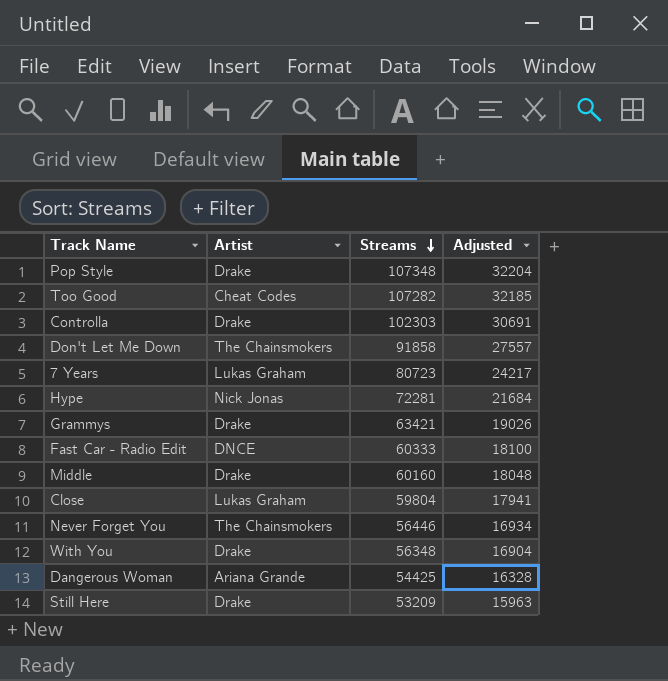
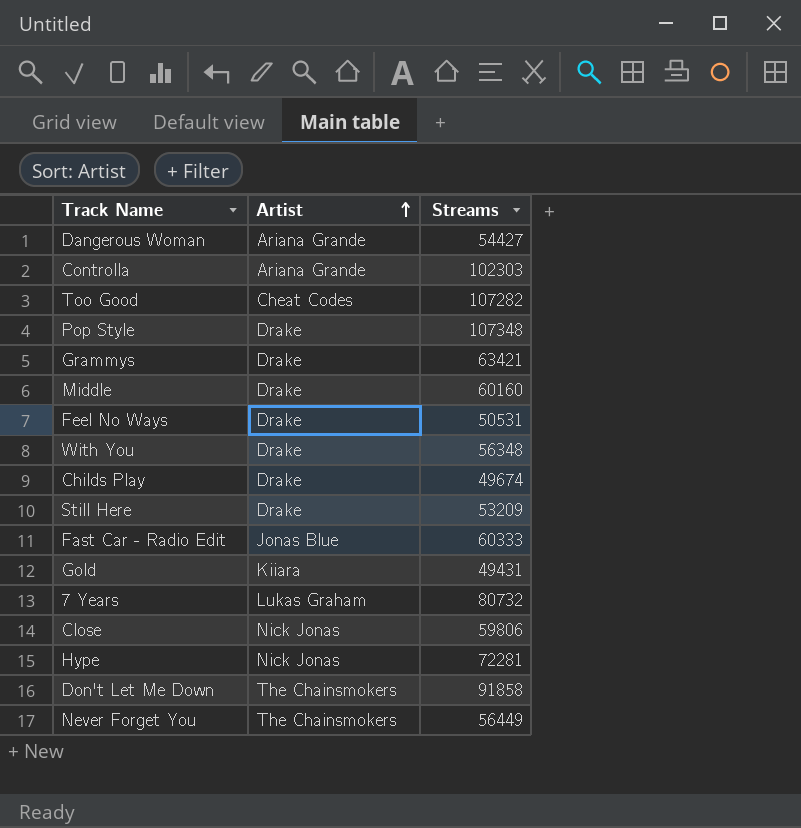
row order: Streams descending -> Artist ascending
column Adjusted | formula: [Streams] * 0.3 -> none
Dangerous Woman | Streams: 54425 -> 54427
Controlla | Artist: Drake -> Ariana Grande
row Feel No Ways: none -> Drake | 50531
row Childs Play: none -> Drake | 49674
Fast Car - Radio Edit | Artist: DNCE -> Jonas Blue
row Gold: none -> Kiiara | 49431
7 Years | Streams: 80723 -> 80732
Close | Artist: Lukas Graham -> Nick Jonas
Close | Streams: 59804 -> 59806
Never Forget You | Streams: 56446 -> 56449

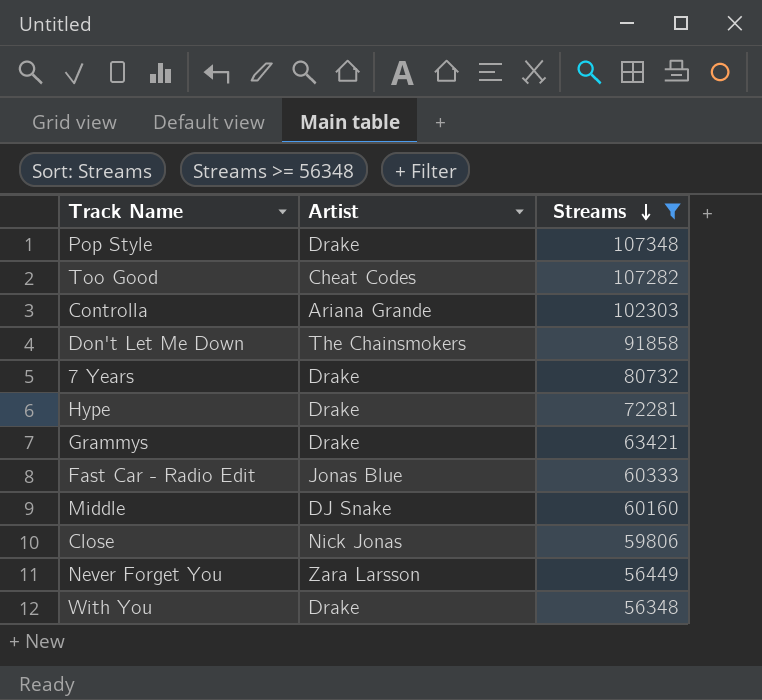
filter: none -> Streams >= 56348
row order: Artist ascending -> Streams descending
7 Years | Artist: Lukas Graham -> Drake
Hype | Artist: Nick Jonas -> Drake
Middle | Artist: Drake -> DJ Snake
Never Forget You | Artist: The Chainsmokers -> Zara Larsson

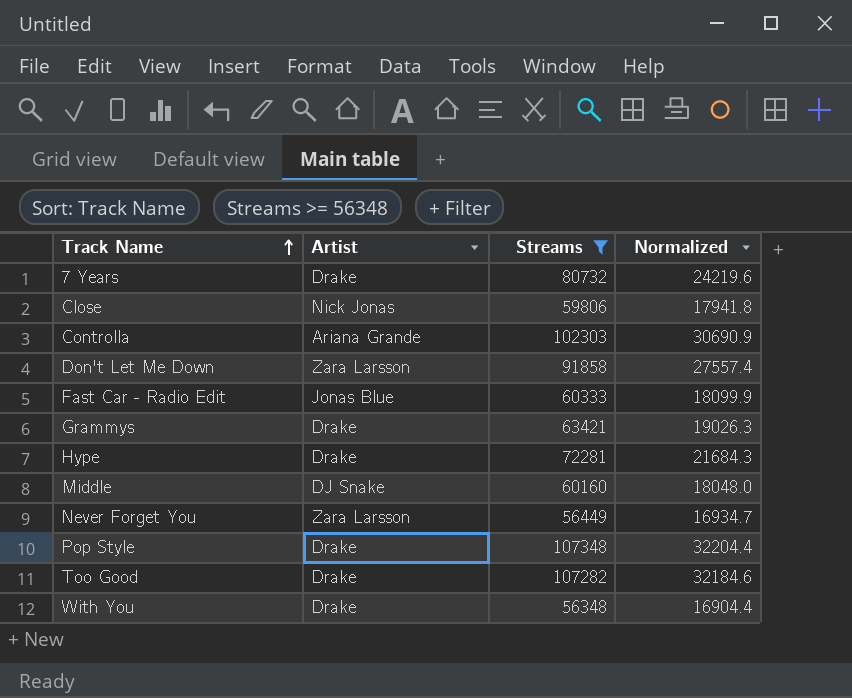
row order: Streams descending -> Track Name ascending
column Normalized | formula: none -> [Streams] * 0.3
Don't Let Me Down | Artist: The Chainsmokers -> Zara Larsson
Too Good | Artist: Cheat Codes -> Drake

